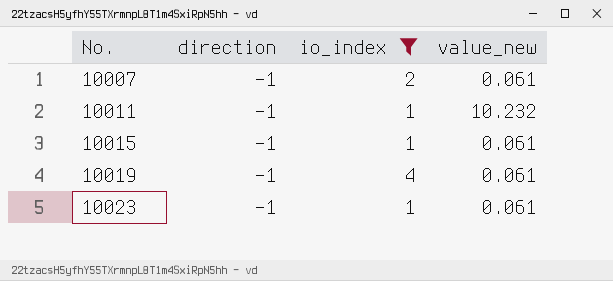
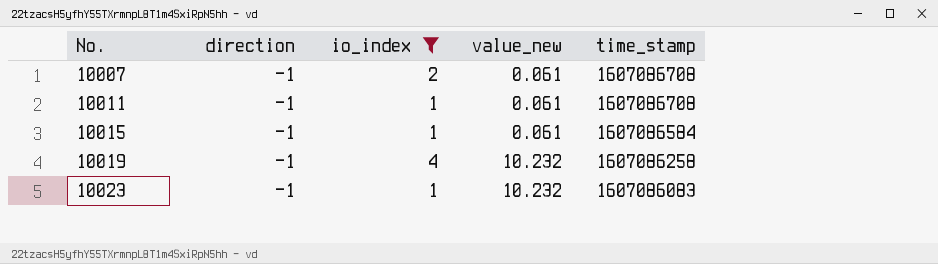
column time_stamp | position: none -> 5
10011 | value_new: 10.232 -> 0.061
10019 | value_new: 0.061 -> 10.232
10023 | value_new: 0.061 -> 10.232

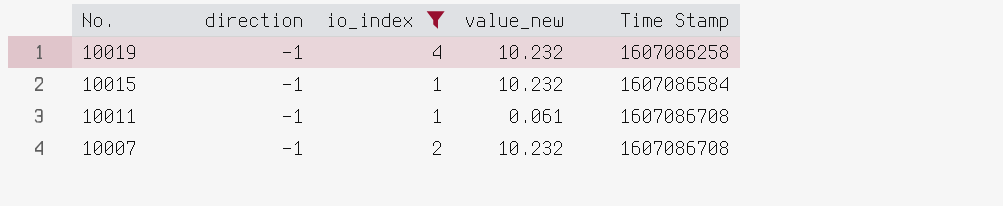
row order: No. ascending -> No. descending
column name: time_stamp -> Time Stamp
row 10023: -1 | 1 | 10.232 | 1607086083 -> none
10015 | value_new: 0.061 -> 10.232
10007 | value_new: 0.061 -> 10.232

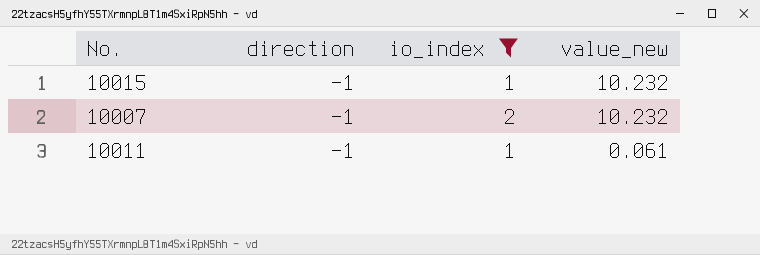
row order: No. descending -> value_new descending
column Time Stamp | position: 5 -> none
row 10019: -1 | 4 | 10.232 | 1607086258 -> none

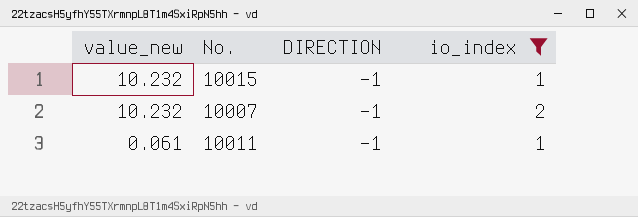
column value_new | position: 4 -> 1
column name: direction -> DIRECTION

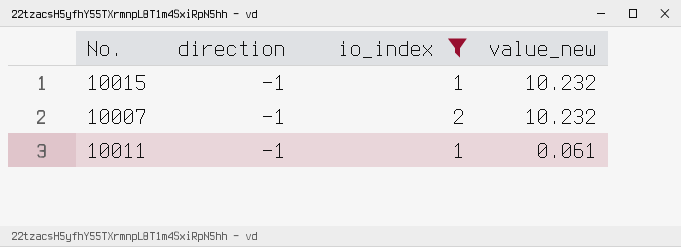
column name: DIRECTION -> direction
column value_new | position: 1 -> 4

